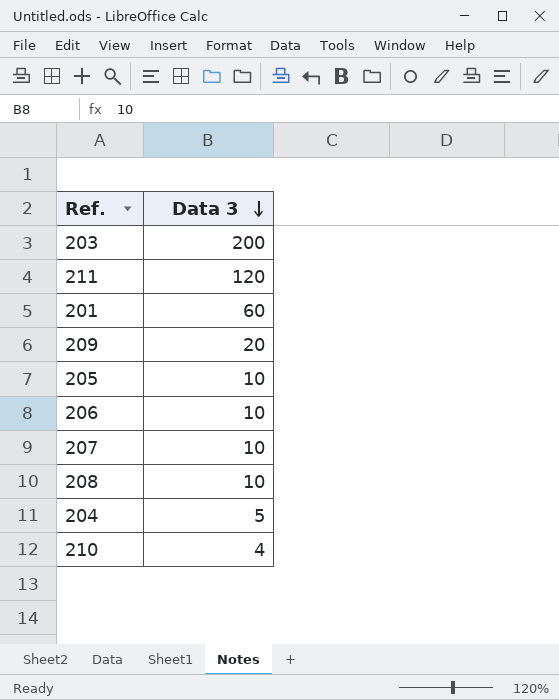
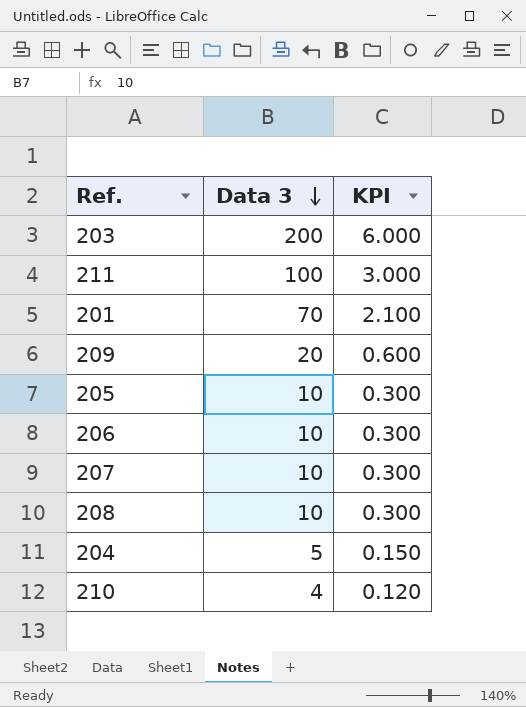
column KPI | formula: none -> [Data 3] * 0.03
211 | Data 3: 120 -> 100
201 | Data 3: 60 -> 70

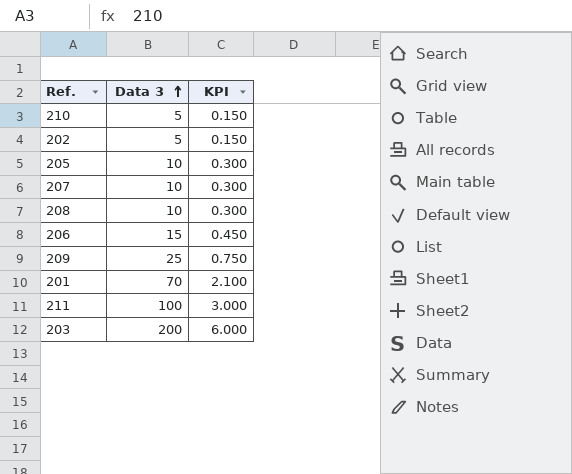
row order: Data 3 descending -> Data 3 ascending
row 204: 5 | 0.150 -> none
210 | Data 3: 4 -> 5
210 | KPI: 0.120 -> 0.150
row 202: none -> 5 | 0.150
206 | Data 3: 10 -> 15
206 | KPI: 0.300 -> 0.450
209 | Data 3: 20 -> 25
209 | KPI: 0.600 -> 0.750

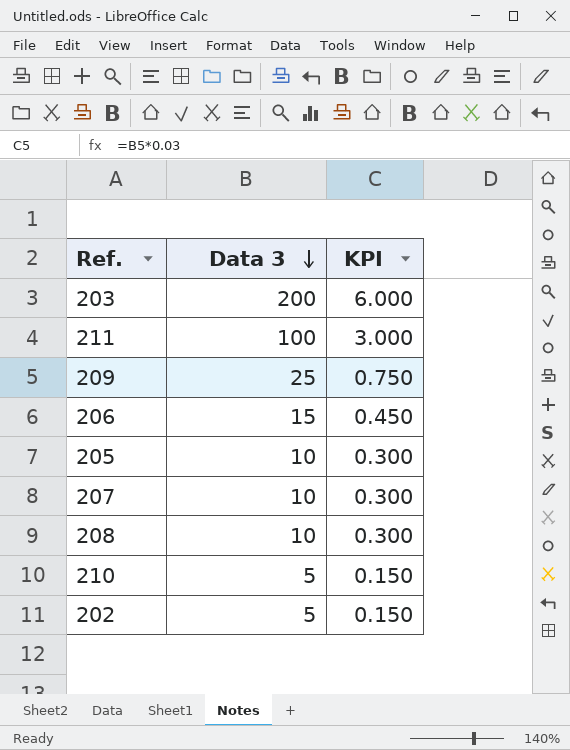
row order: Data 3 ascending -> Data 3 descending
row 201: 70 | 2.100 -> none

